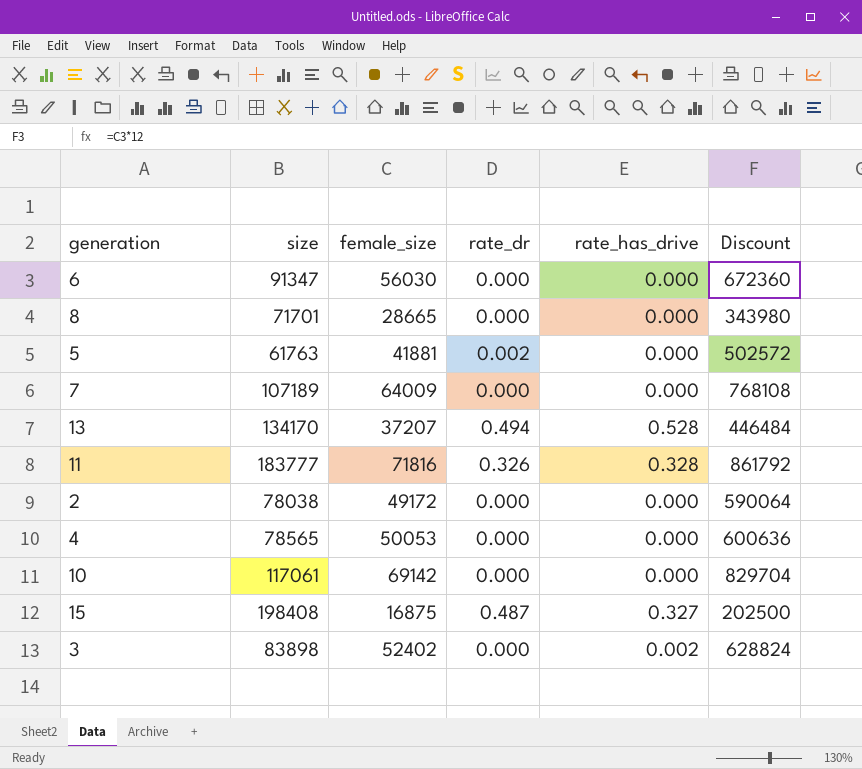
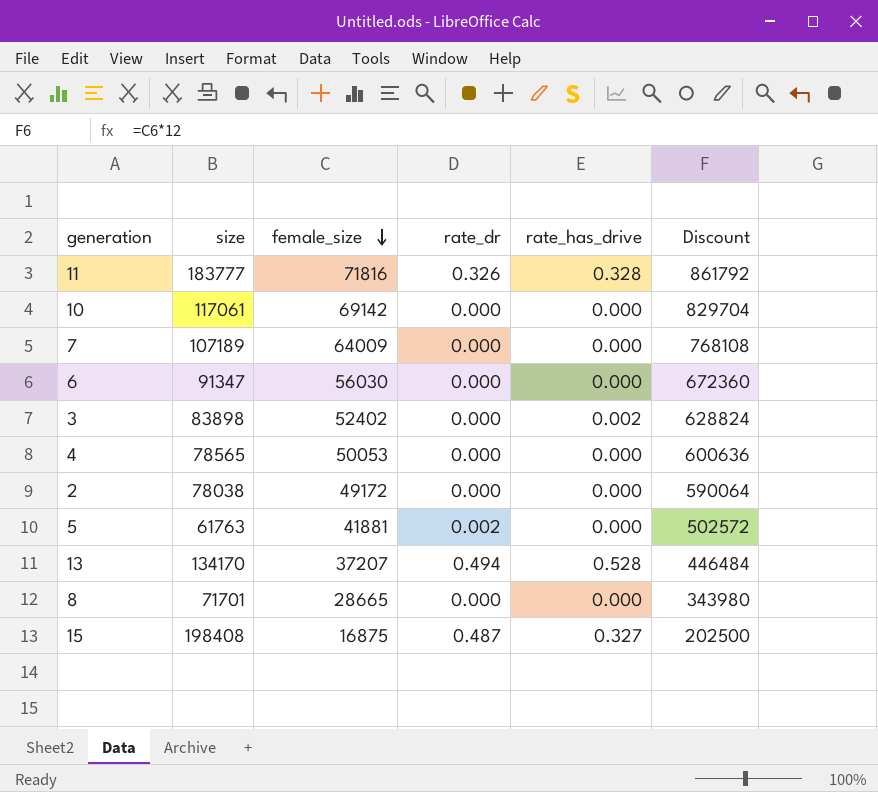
row order: none -> female_size descending

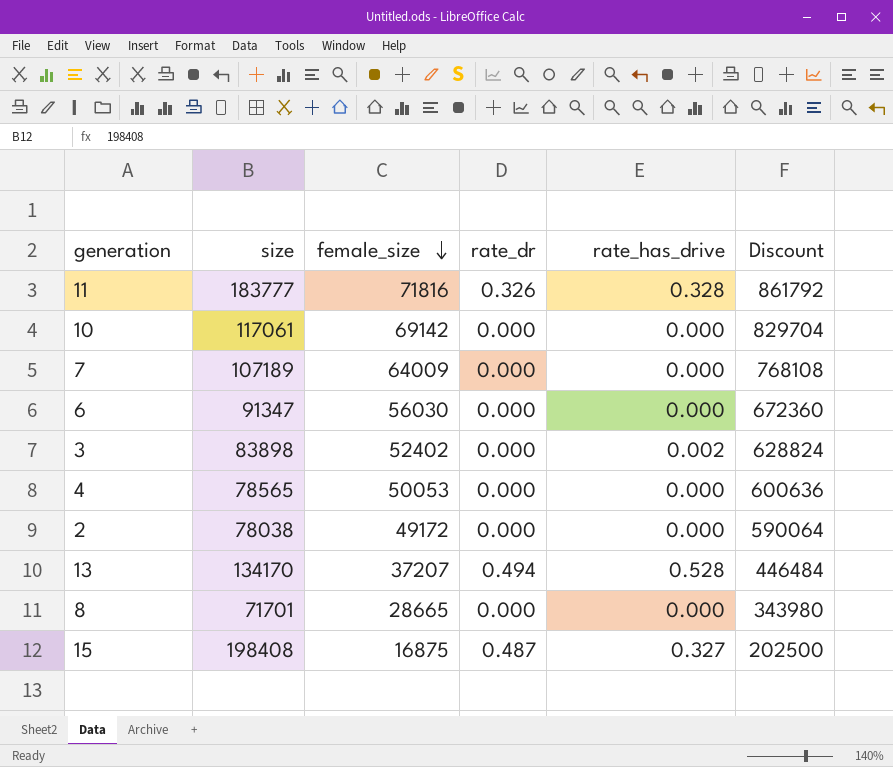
row 5: 61763 | 41881 | 0.002 | 0.000 | 502572 -> none

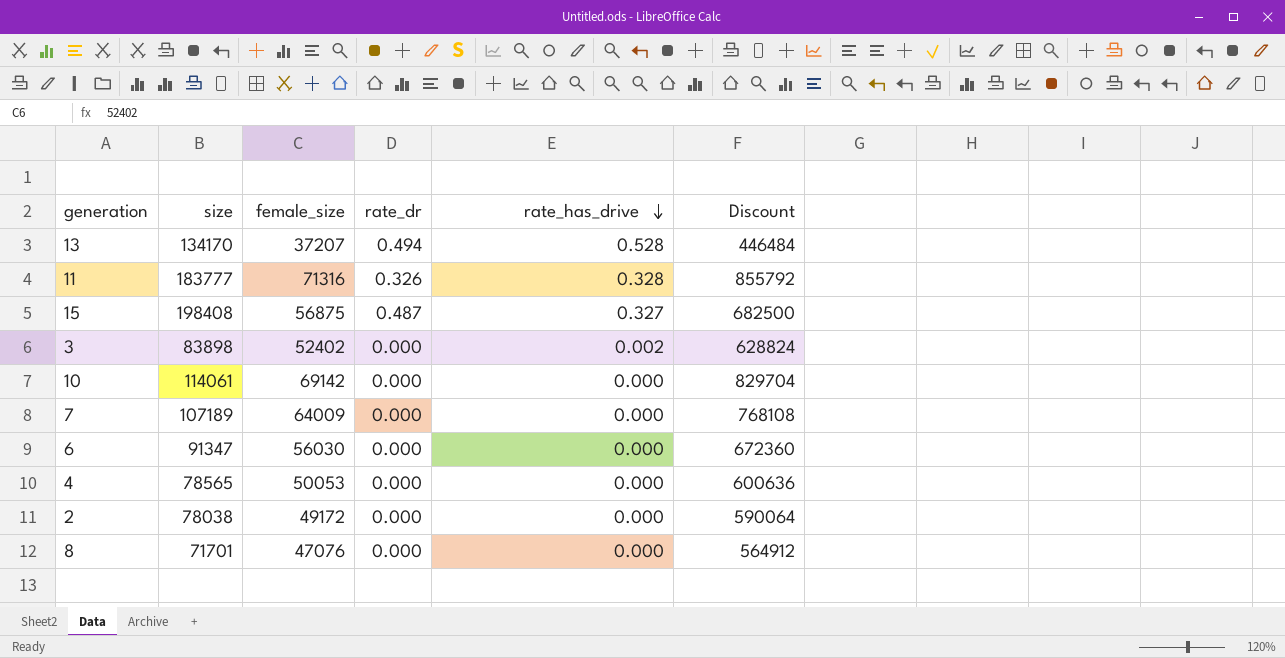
row order: female_size descending -> rate_has_drive descending
11 | female_size: 71816 -> 71316
11 | Discount: 861792 -> 855792
15 | female_size: 16875 -> 56875
15 | Discount: 202500 -> 682500
10 | size: 117061 -> 114061
8 | female_size: 28665 -> 47076
8 | Discount: 343980 -> 564912

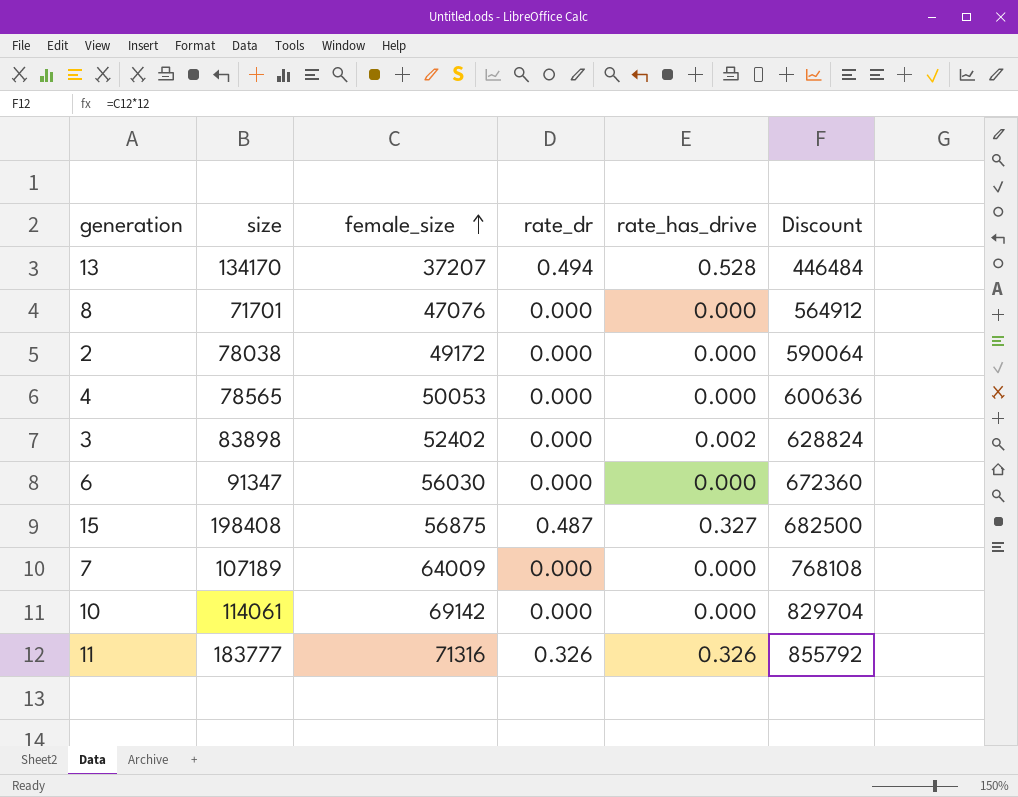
row order: rate_has_drive descending -> female_size ascending
11 | rate_has_drive: 0.328 -> 0.326

